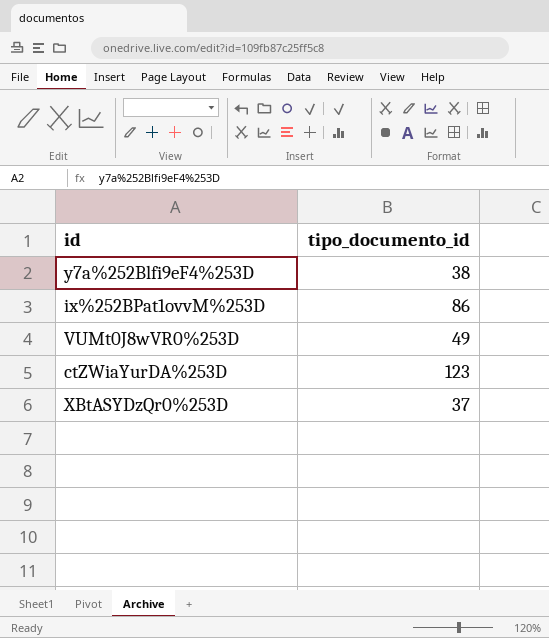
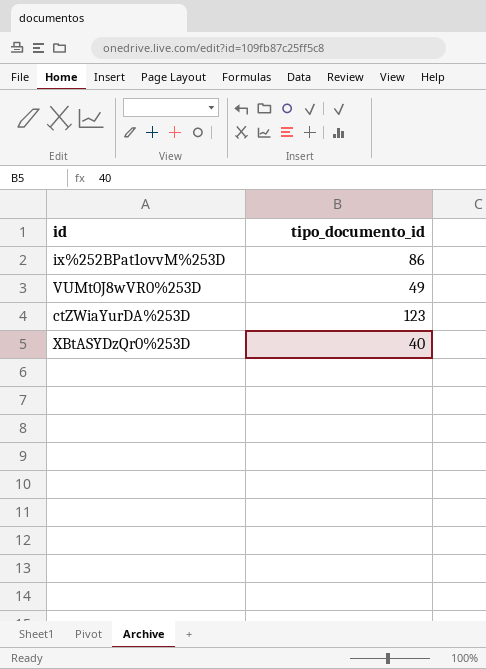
row y7a%252Blfi9eF4%253D: 38 -> none
XBtASYDzQr0%253D | tipo_documento_id: 37 -> 40

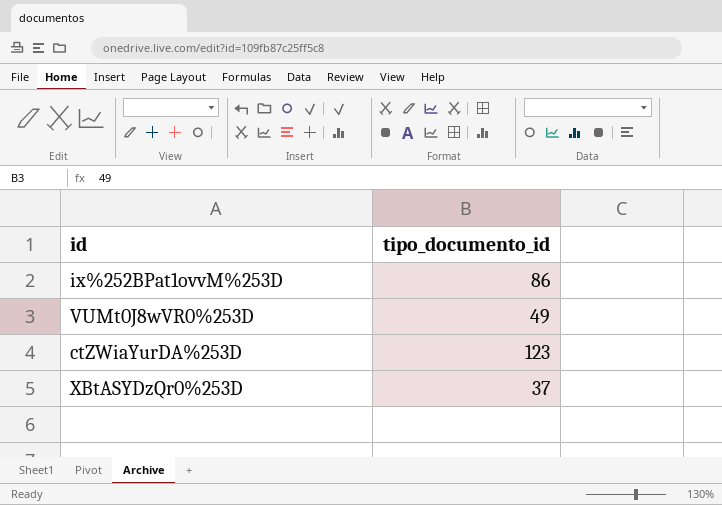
XBtASYDzQr0%253D | tipo_documento_id: 40 -> 37

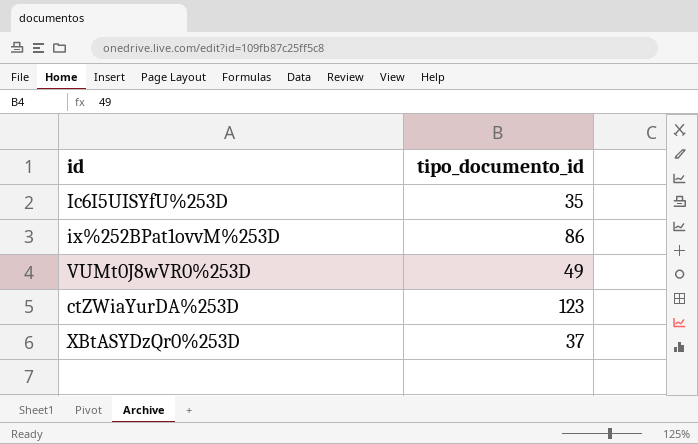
row Ic6I5UISYfU%253D: none -> 35

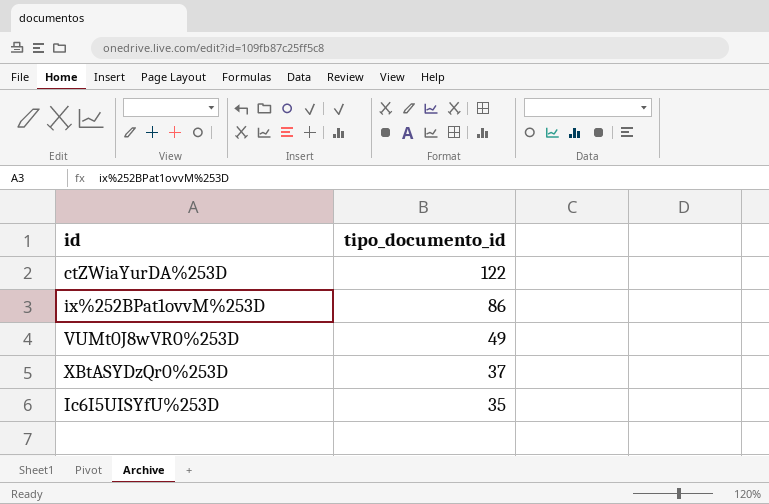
row order: none -> tipo_documento_id descending
ctZWiaYurDA%253D | tipo_documento_id: 123 -> 122

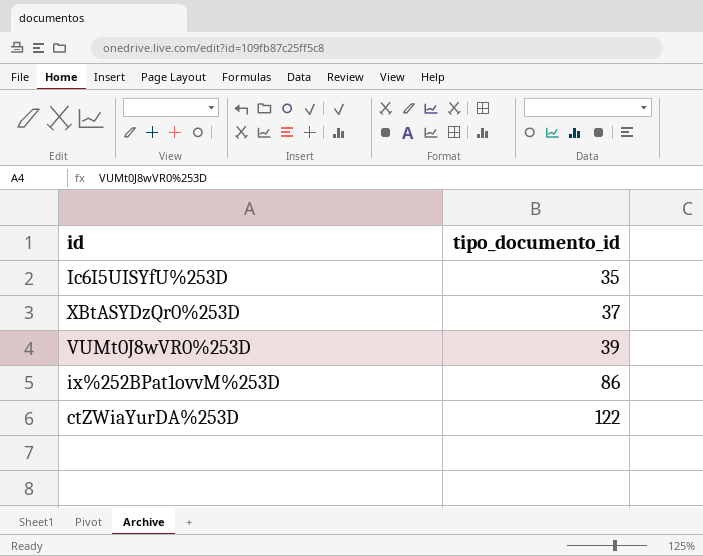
row order: tipo_documento_id descending -> tipo_documento_id ascending
VUMt0J8wVR0%253D | tipo_documento_id: 49 -> 39

